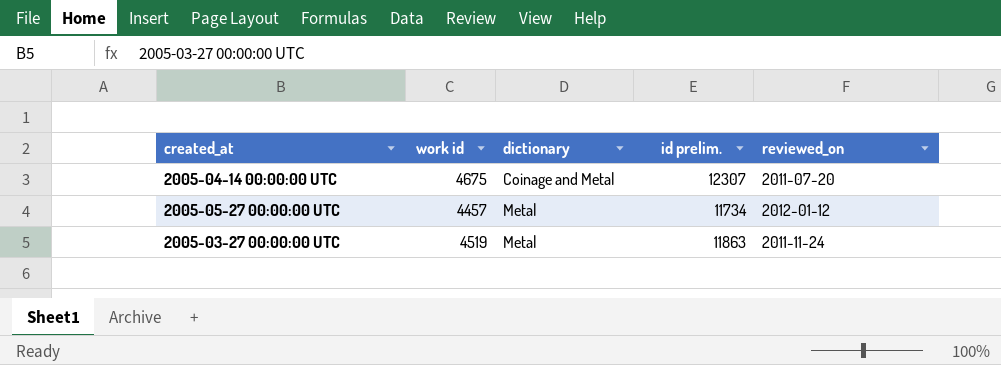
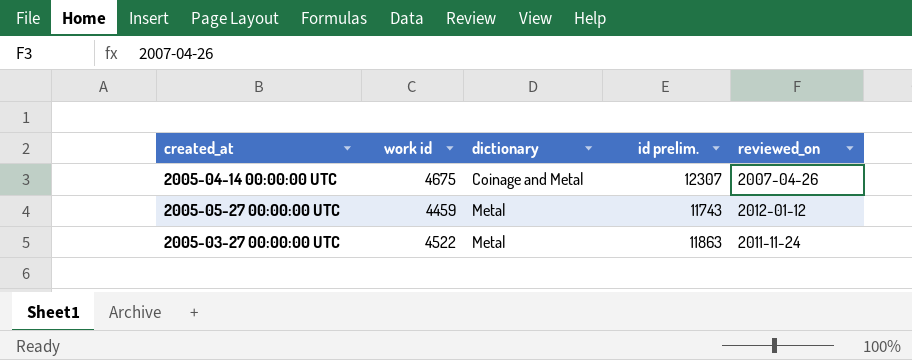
2005-04-14 00:00:00 UTC | reviewed_on: 2011-07-20 -> 2007-04-26
2005-05-27 00:00:00 UTC | work id: 4457 -> 4459
2005-05-27 00:00:00 UTC | id prelim.: 11734 -> 11743
2005-03-27 00:00:00 UTC | work id: 4519 -> 4522

